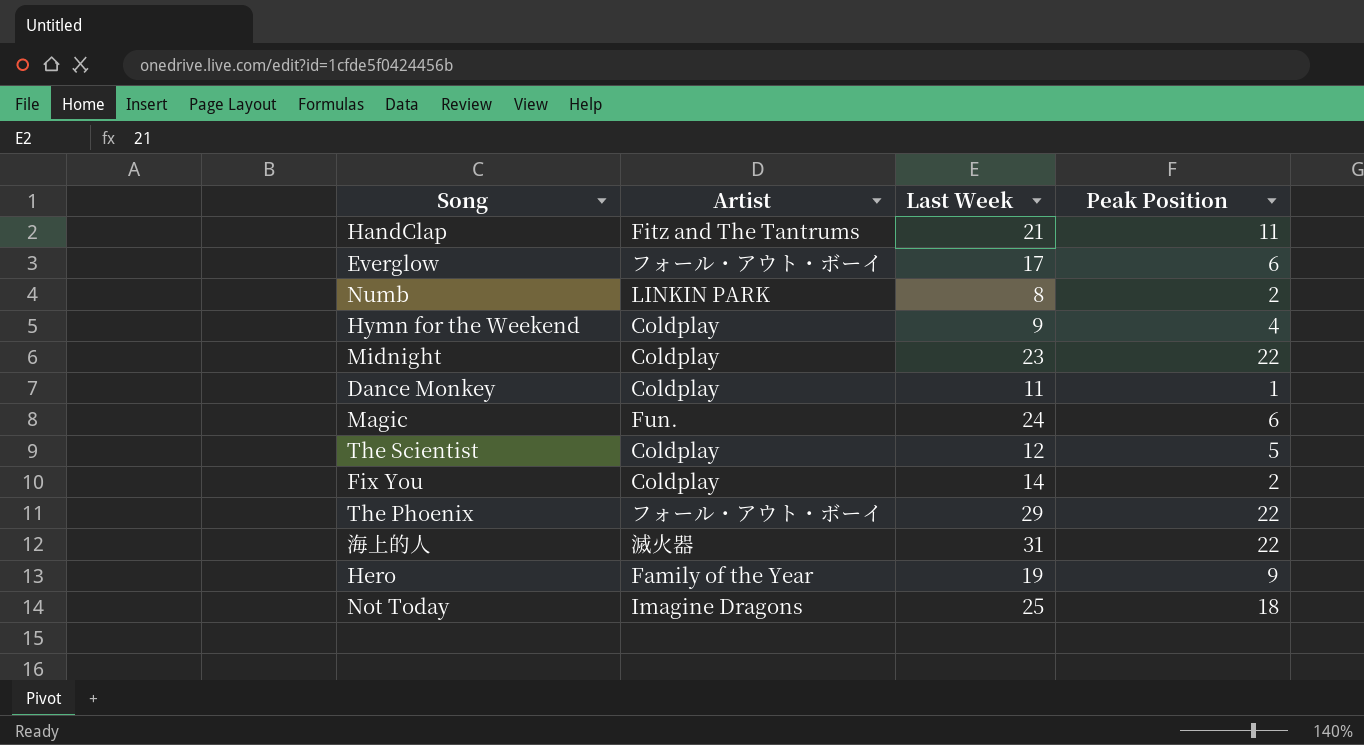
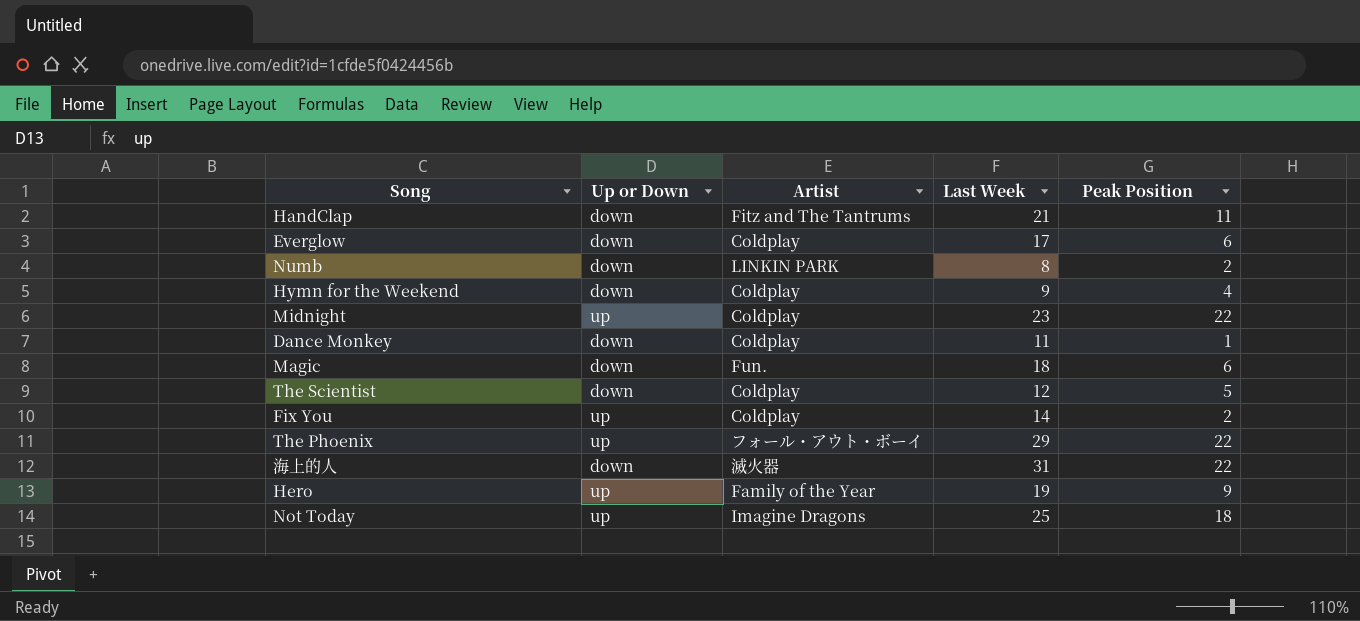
column Up or Down | position: none -> 2
Everglow | Artist: フォール・アウト・ボーイ -> Coldplay
Magic | Last Week: 24 -> 18

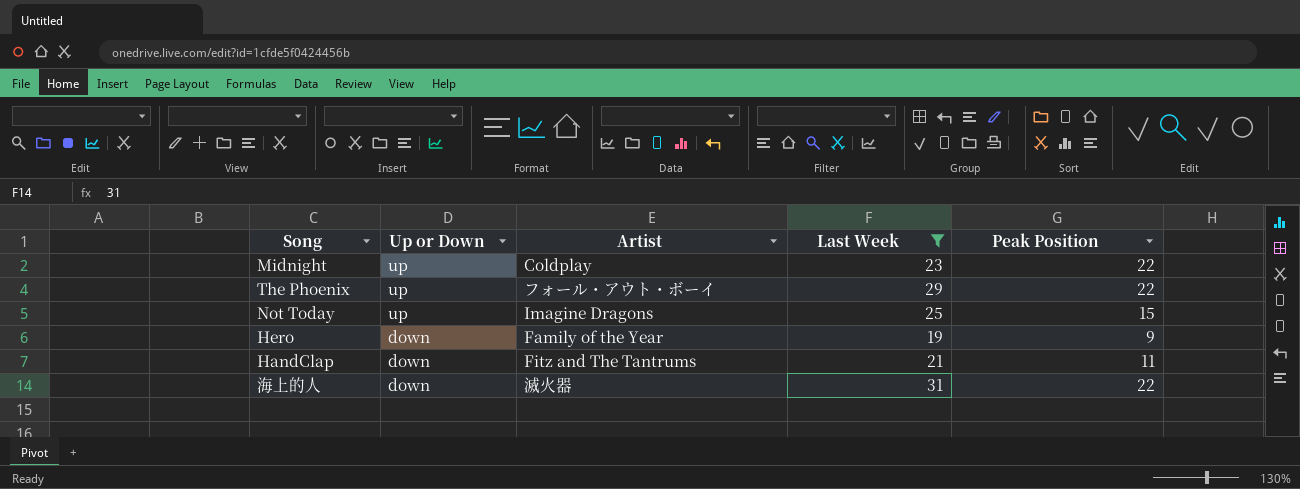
filter: none -> Last Week >= 19
row order: none -> Up or Down descending
Not Today | Peak Position: 18 -> 15
Hero | Up or Down: up -> down

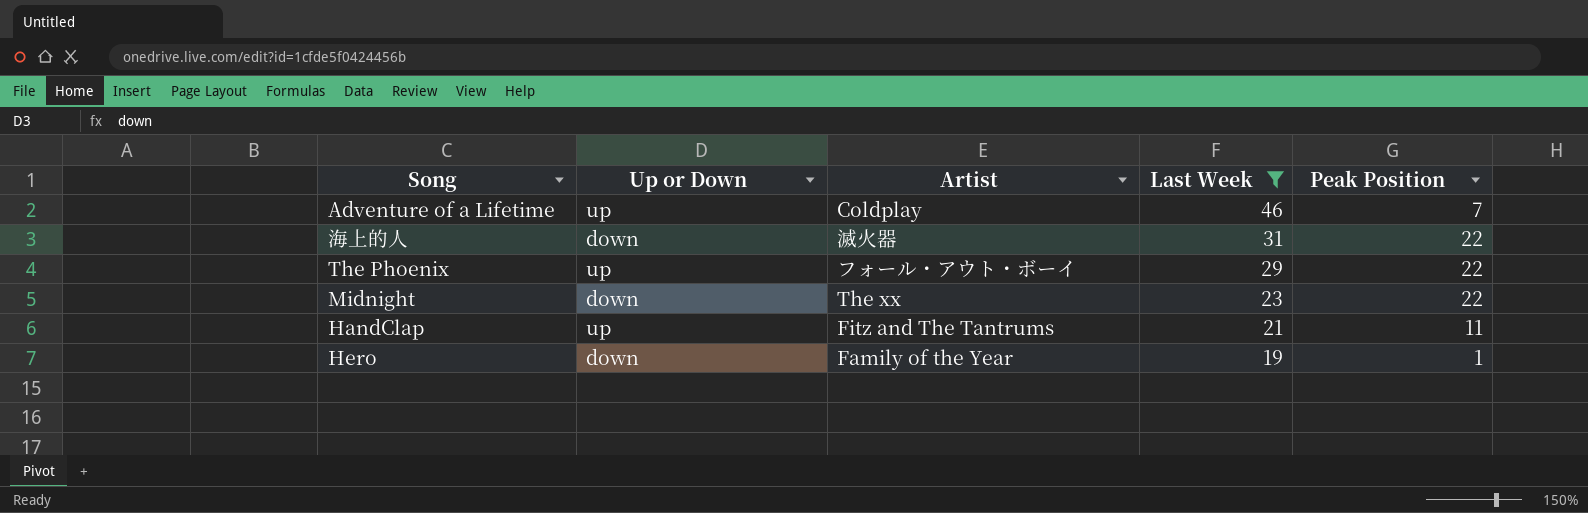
row order: Up or Down descending -> Last Week descending
row Not Today: up | Imagine Dragons | 25 | 15 -> none
row Adventure of a Lifetime: none -> up | Coldplay | 46 | 7
Midnight | Up or Down: up -> down
Midnight | Artist: Coldplay -> The xx
HandClap | Up or Down: down -> up
Hero | Peak Position: 9 -> 1

